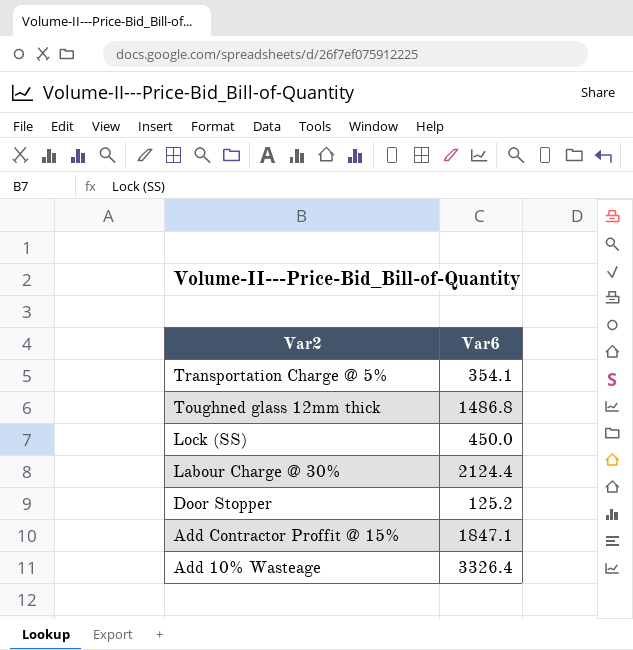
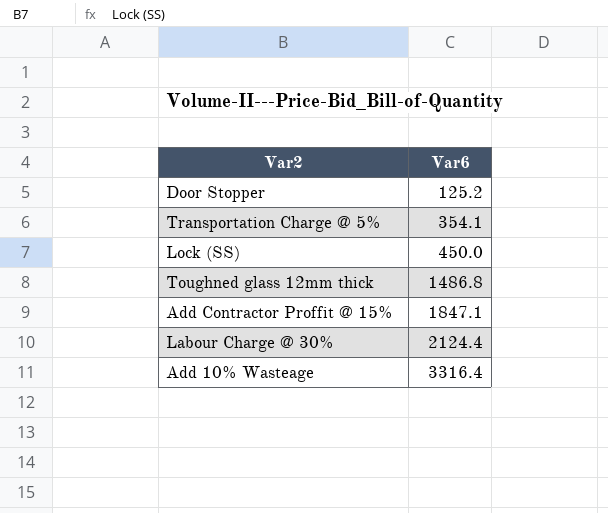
row order: Var2 descending -> Var6 ascending
Add 10% Wasteage | Var6: 3326.4 -> 3316.4

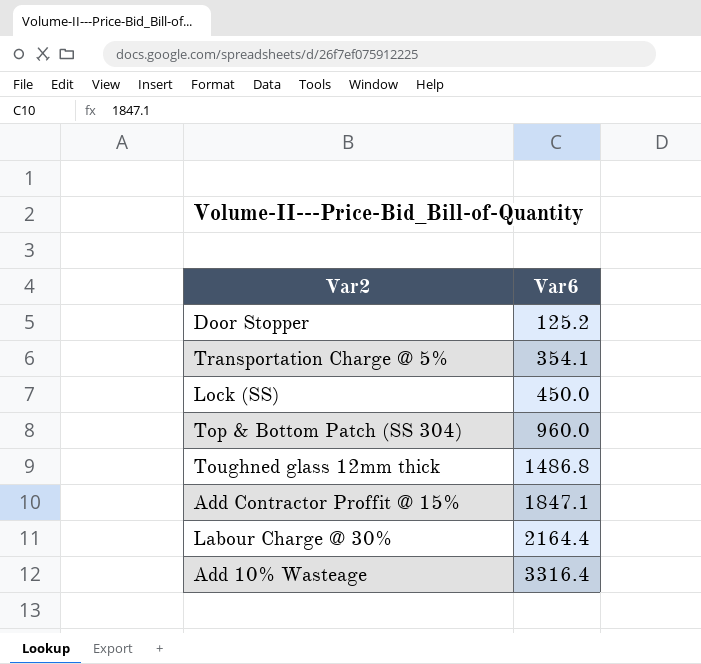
row Top & Bottom Patch (SS 304): none -> 960.0
Labour Charge @ 30% | Var6: 2124.4 -> 2164.4

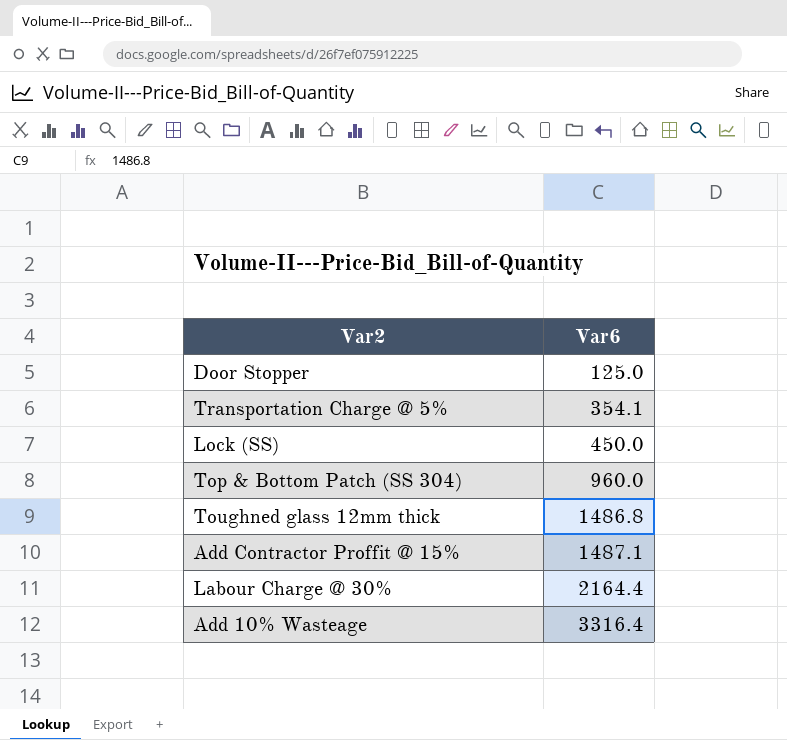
Door Stopper | Var6: 125.2 -> 125.0
Add Contractor Proffit @ 15% | Var6: 1847.1 -> 1487.1

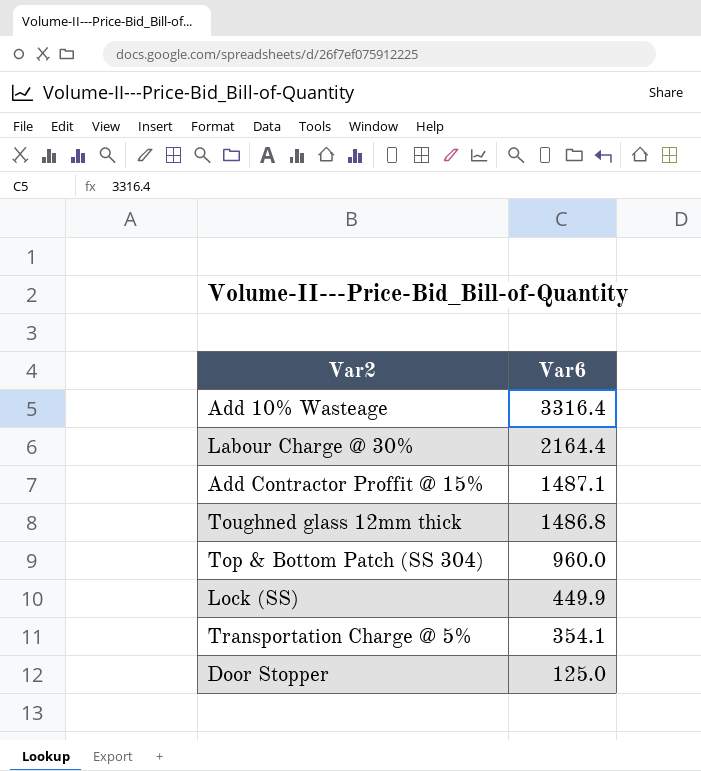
row order: Var6 ascending -> Var6 descending
Lock (SS) | Var6: 450.0 -> 449.9

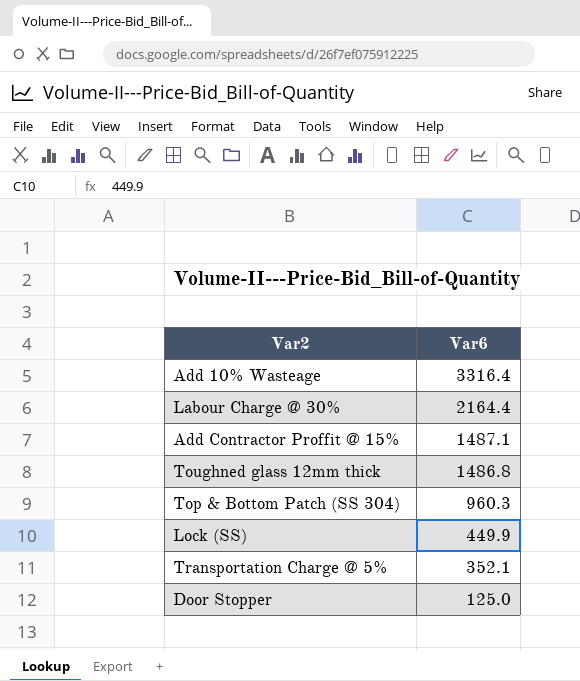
Top & Bottom Patch (SS 304) | Var6: 960.0 -> 960.3
Transportation Charge @ 5% | Var6: 354.1 -> 352.1

